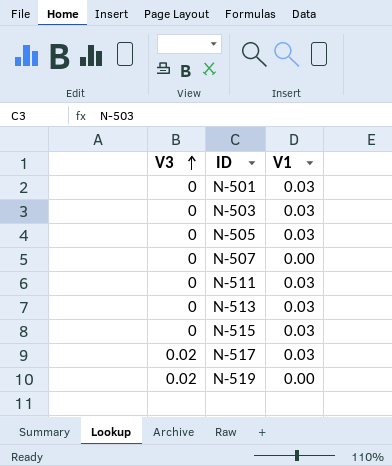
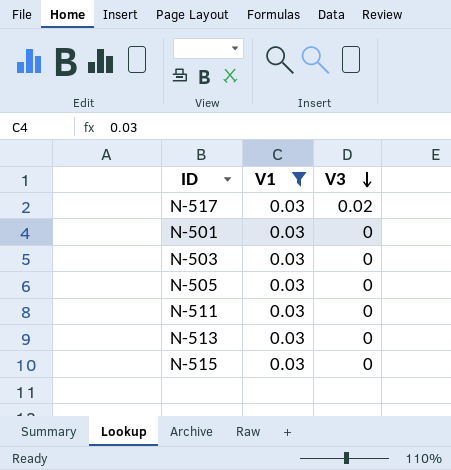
filter: none -> V1 = 0.03
row order: V3 ascending -> V3 descending
column V3 | position: 1 -> 3

